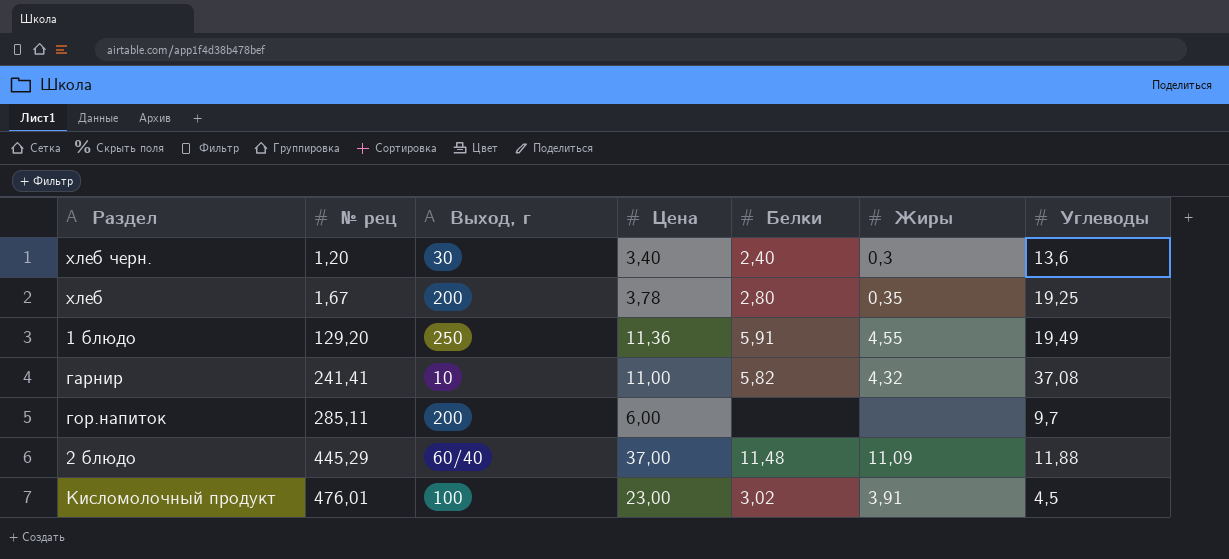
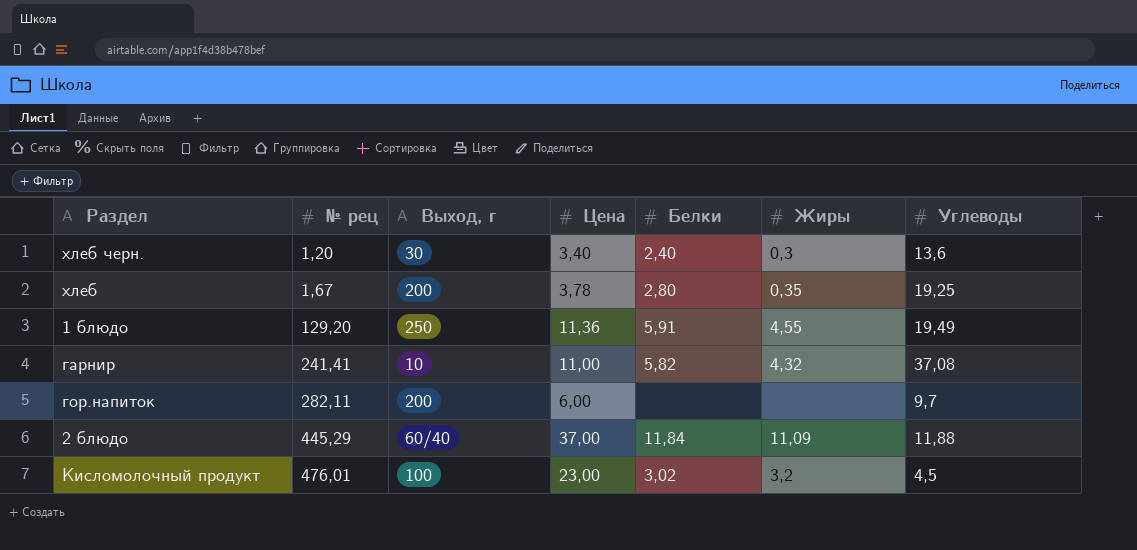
гор.напиток | № рец: 285,11 -> 282,11
2 блюдо | Белки: 11,48 -> 11,84
Кисломолочный продукт | Жиры: 3,91 -> 3,2

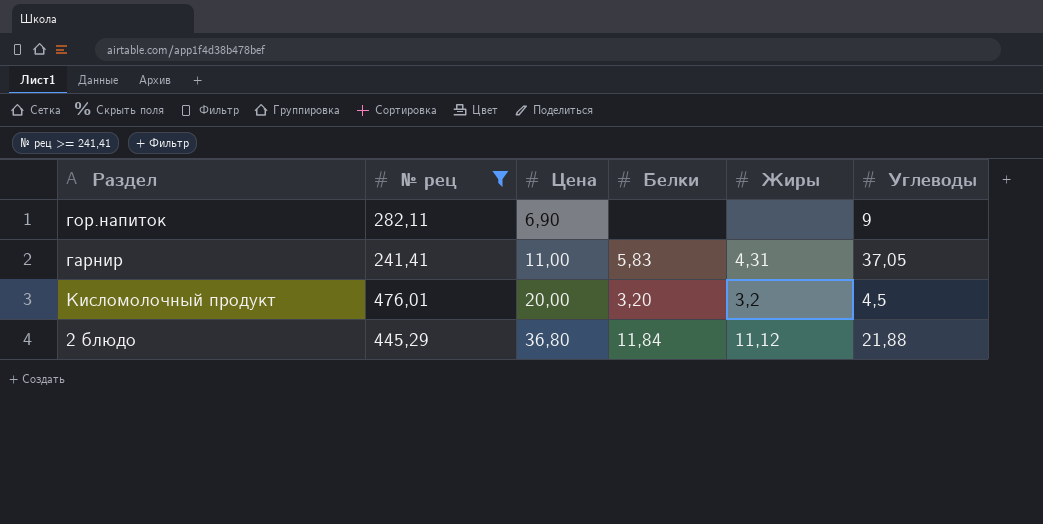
filter: none -> № рец >= 241,41
row order: № рец ascending -> Цена ascending
column Выход, г | position: 3 -> none
гор.напиток | Цена: 6,00 -> 6,90
гор.напиток | Углеводы: 9,7 -> 9
гарнир | Белки: 5,82 -> 5,83
гарнир | Жиры: 4,32 -> 4,31
гарнир | Углеводы: 37,08 -> 37,05
Кисломолочный продукт | Цена: 23,00 -> 20,00
Кисломолочный продукт | Белки: 3,02 -> 3,20
2 блюдо | Цена: 37,00 -> 36,80
2 блюдо | Жиры: 11,09 -> 11,12
2 блюдо | Углеводы: 11,88 -> 21,88

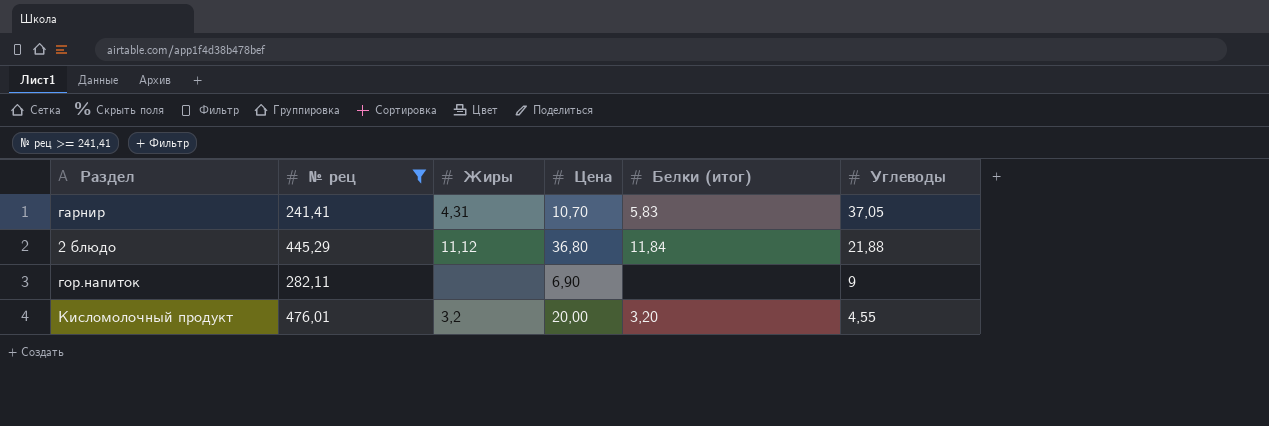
row order: Цена ascending -> Углеводы descending
column Жиры | position: 5 -> 3
column name: Белки -> Белки (итог)
гарнир | Цена: 11,00 -> 10,70
Кисломолочный продукт | Углеводы: 4,5 -> 4,55

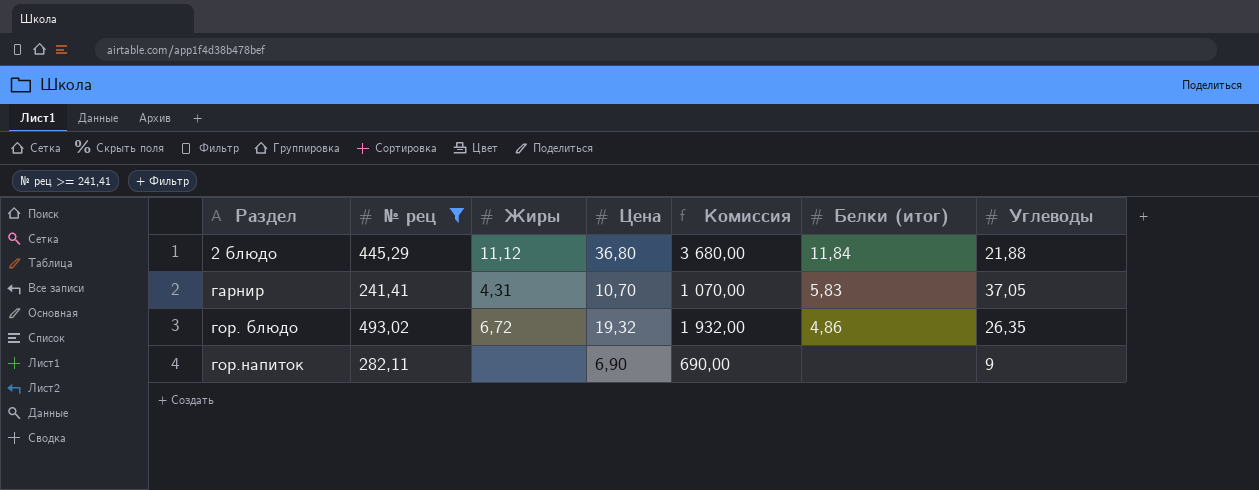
row order: Углеводы descending -> Раздел ascending
column Комиссия | formula: none -> [Цена] * 100
row Кисломолочный продукт: 476,01 | 3,2 | 20,00 | 3,20 | 4,55 -> none
row гор. блюдо: none -> 493,02 | 6,72 | 19,32 | 1 932,00 | 4,86 | 26,35

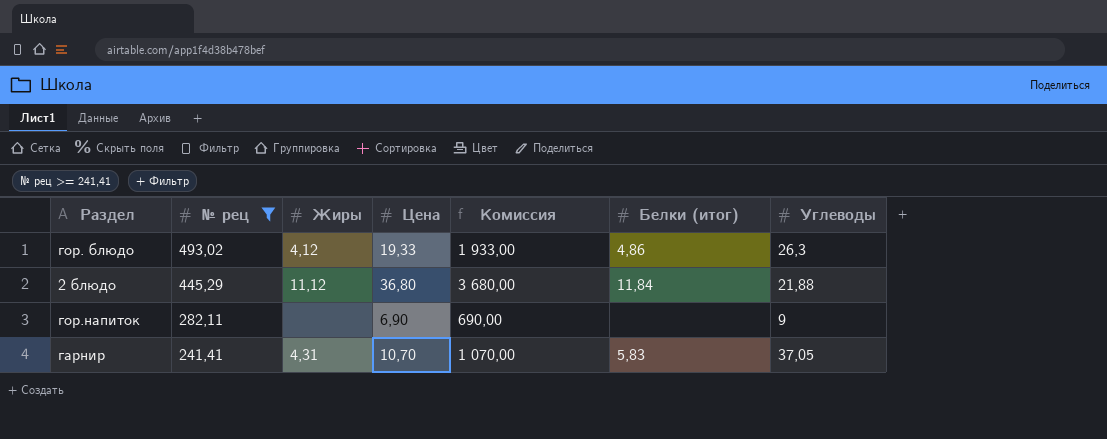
row order: Раздел ascending -> № рец descending
гор. блюдо | Жиры: 6,72 -> 4,12
гор. блюдо | Цена: 19,32 -> 19,33
гор. блюдо | Комиссия: 1 932,00 -> 1 933,00
гор. блюдо | Углеводы: 26,35 -> 26,3

